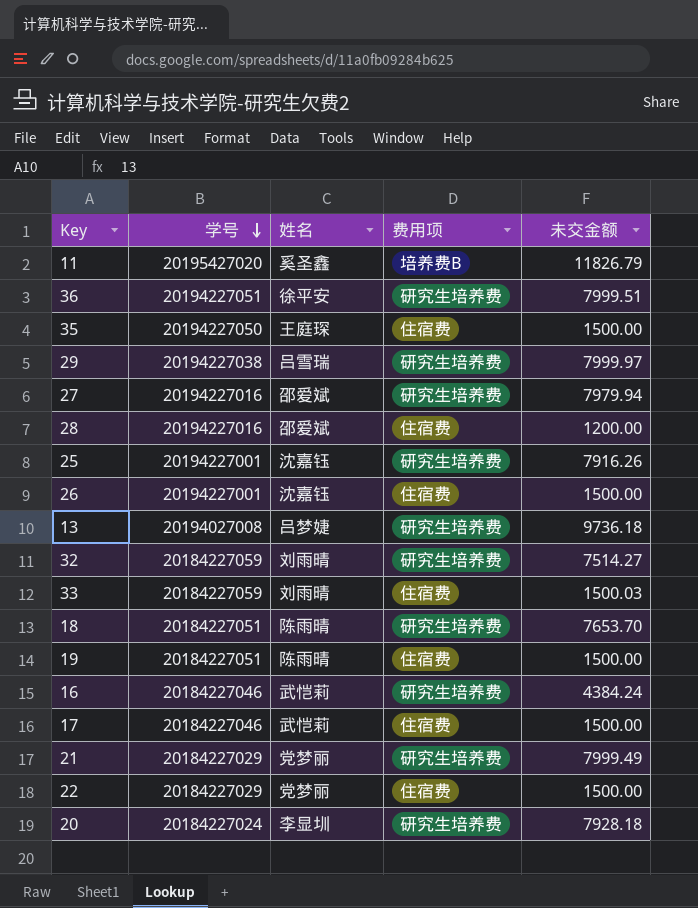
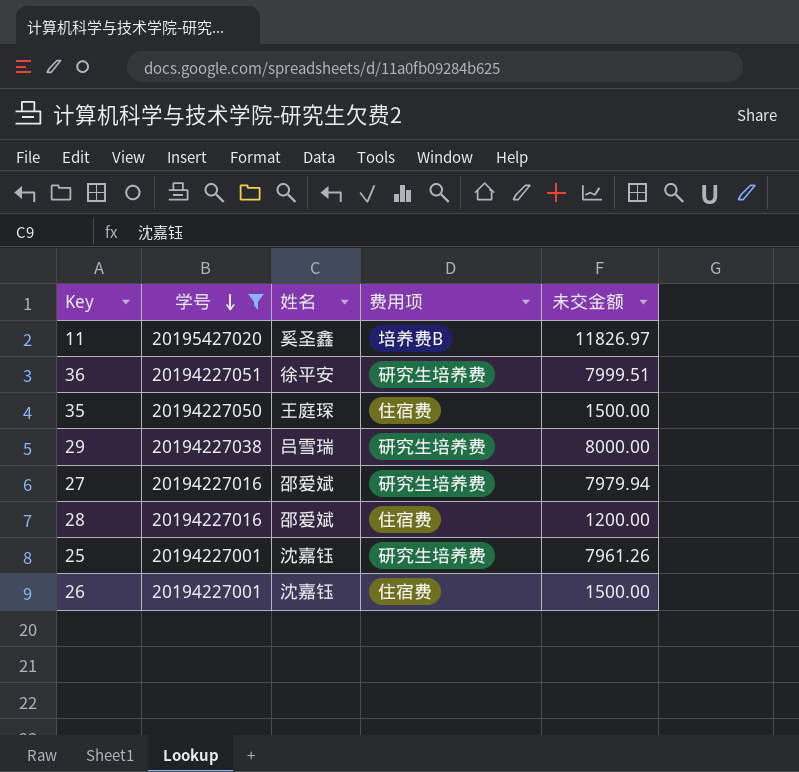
filter: none -> 学号 >= 20194227001
11 | 未交金额: 11826.79 -> 11826.97
29 | 未交金额: 7999.97 -> 8000.00
25 | 未交金额: 7916.26 -> 7961.26

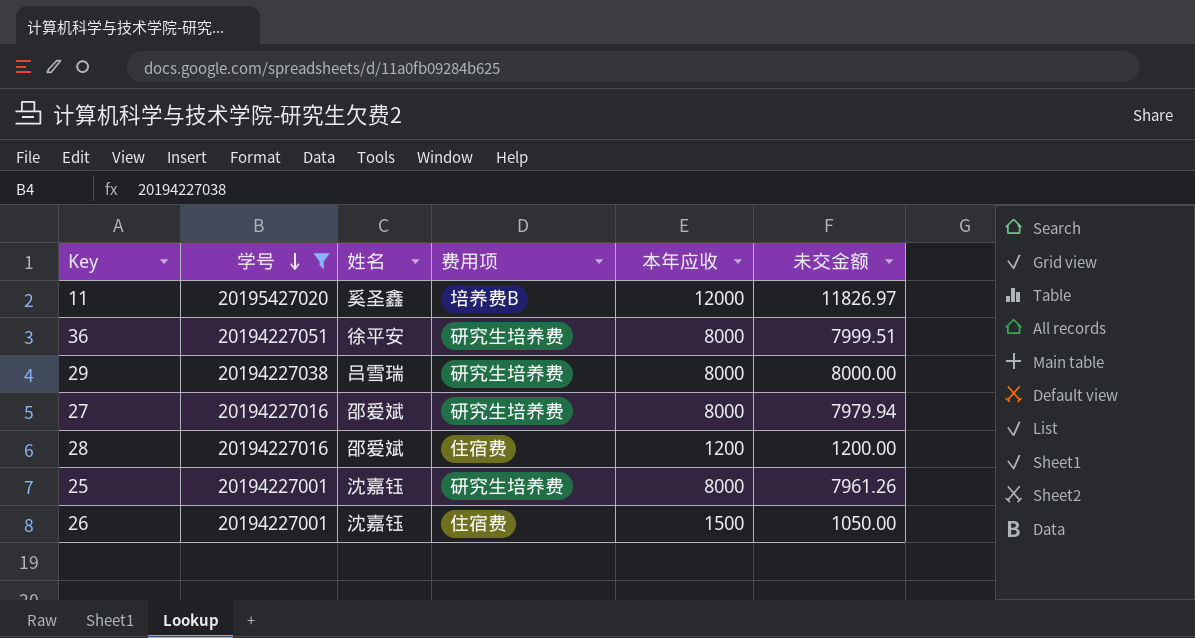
column 本年应收 | position: none -> 5
row 35: 20194227050 | 王庭琛 | 住宿费 | 1500.00 -> none
26 | 未交金额: 1500.00 -> 1050.00

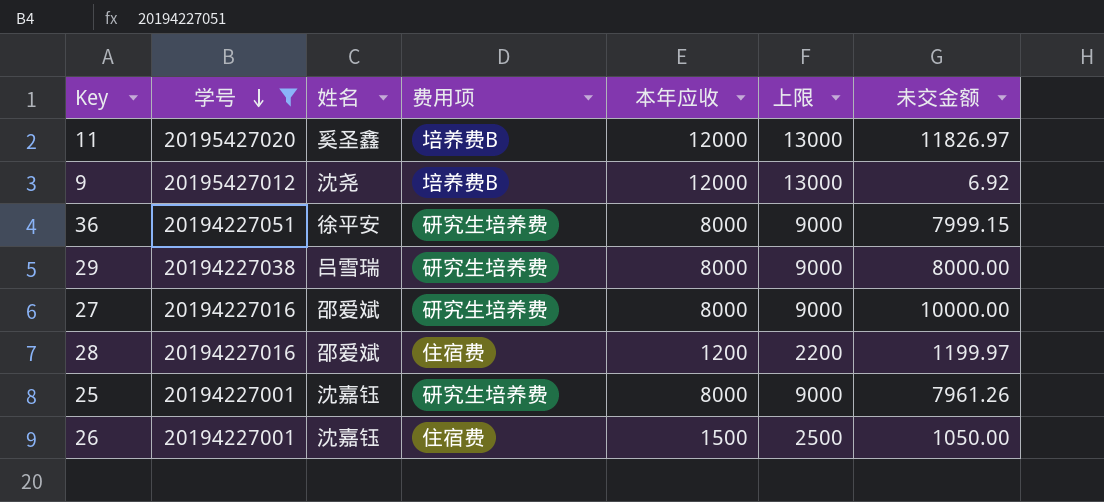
column 上限 | formula: none -> [本年应收] + 1000
row 9: none -> 20195427012 | 沈尧 | 培养费B | 12000 | 13000 | 6.92
36 | 未交金额: 7999.51 -> 7999.15
27 | 未交金额: 7979.94 -> 10000.00
28 | 未交金额: 1200.00 -> 1199.97

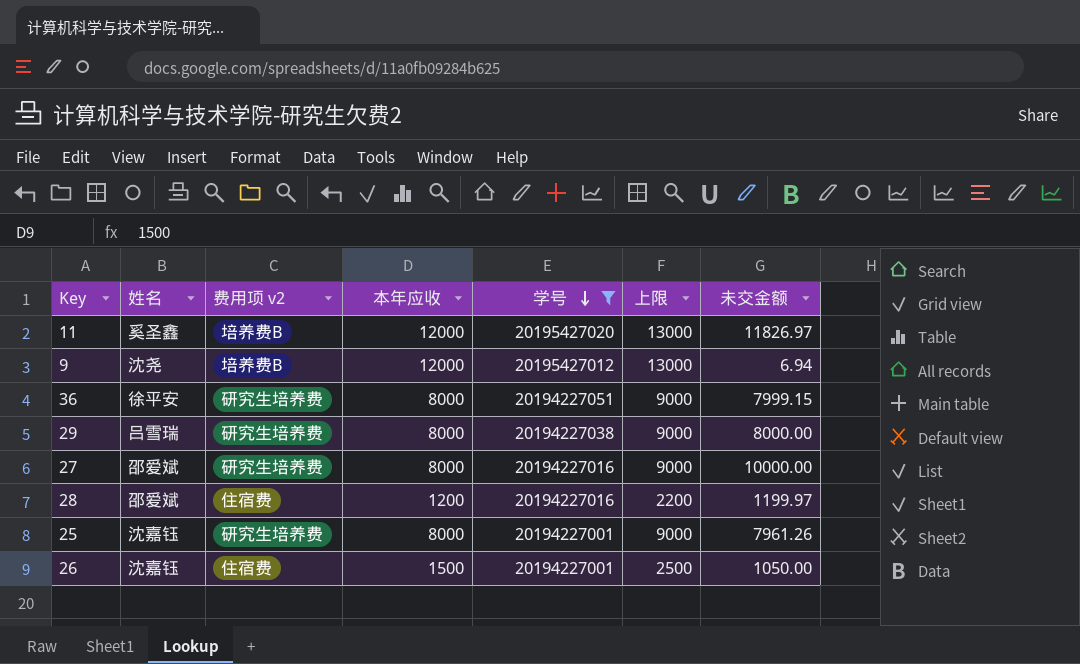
column name: 费用项 -> 费用项 v2
column 学号 | position: 2 -> 5
9 | 未交金额: 6.92 -> 6.94

